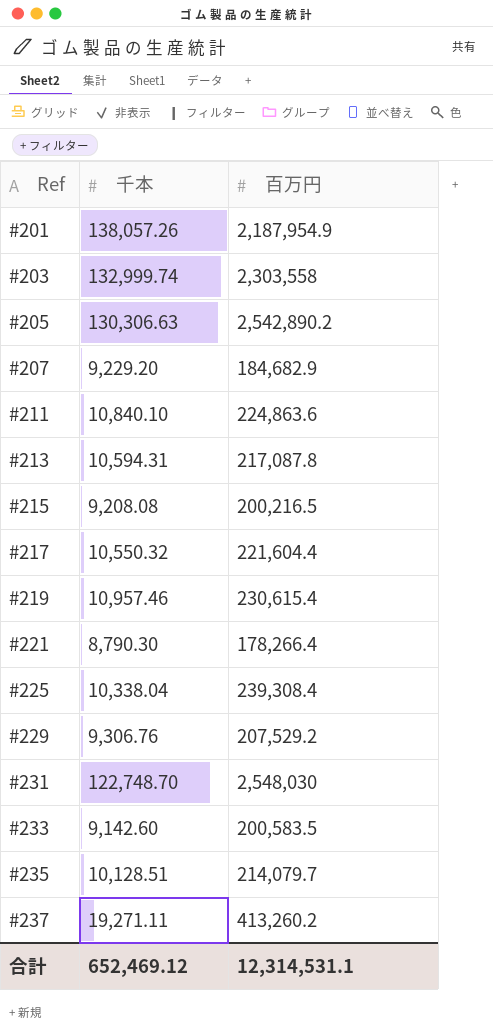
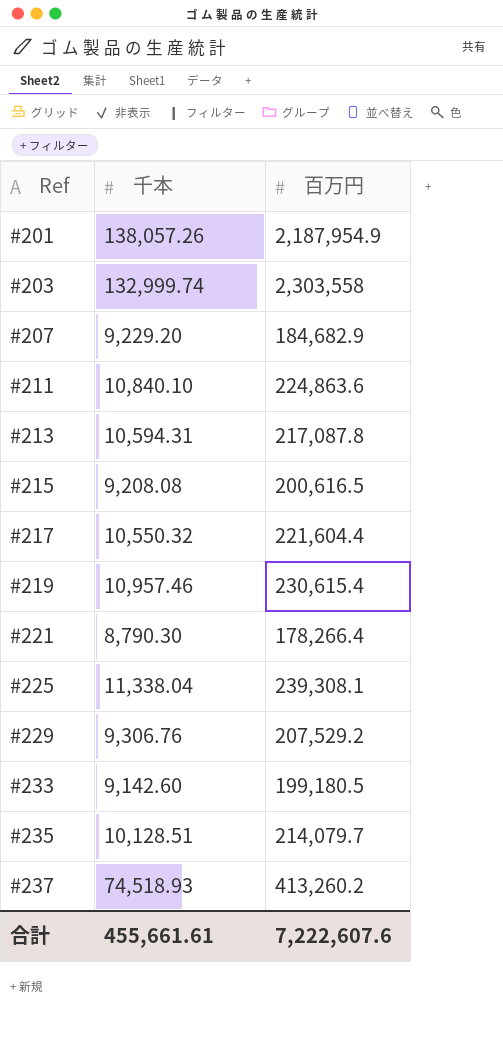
row #205: 130,306.63 | 2,542,890.2 -> none
row #231: 122,748.70 | 2,548,030 -> none
#215 | 百万円: 200,216.5 -> 200,616.5
#225 | 千本: 10,338.04 -> 11,338.04
#225 | 百万円: 239,308.4 -> 239,308.1
#233 | 百万円: 200,583.5 -> 199,180.5
#237 | 千本: 19,271.11 -> 74,518.93
合計 | 千本: 652,469.12 -> 455,661.61
合計 | 百万円: 12,314,531.1 -> 7,222,607.6

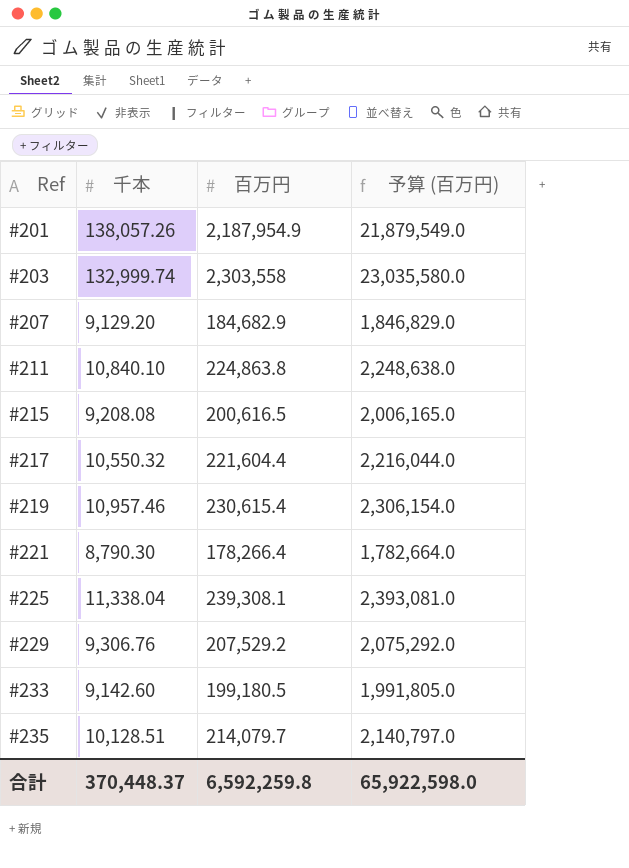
column 予算 (百万円) | formula: none -> [百万円] * 10
row #213: 10,594.31 | 217,087.8 -> none
row #237: 74,518.93 | 413,260.2 -> none
#207 | 千本: 9,229.20 -> 9,129.20
#211 | 百万円: 224,863.6 -> 224,863.8
合計 | 千本: 455,661.61 -> 370,448.37
合計 | 百万円: 7,222,607.6 -> 6,592,259.8

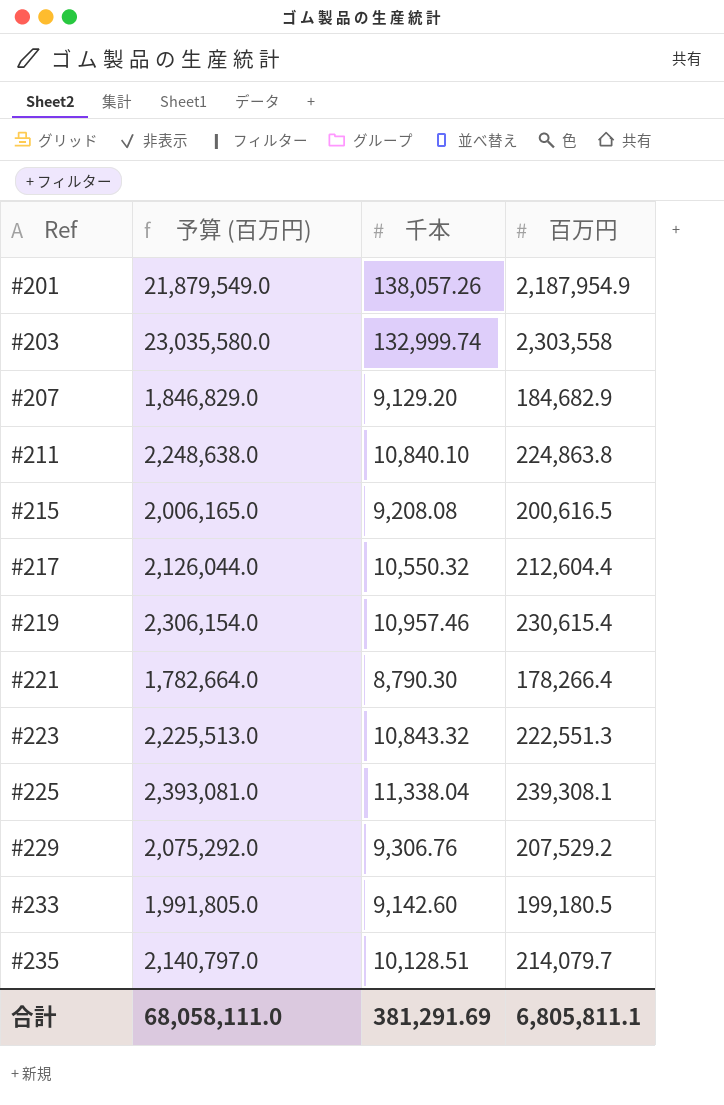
column 予算 (百万円) | position: 4 -> 2
#217 | 予算 (百万円): 2,216,044.0 -> 2,126,044.0
#217 | 百万円: 221,604.4 -> 212,604.4
row #223: none -> 2,225,513.0 | 10,843.32 | 222,551.3
合計 | 予算 (百万円): 65,922,598.0 -> 68,058,111.0
合計 | 千本: 370,448.37 -> 381,291.69
合計 | 百万円: 6,592,259.8 -> 6,805,811.1

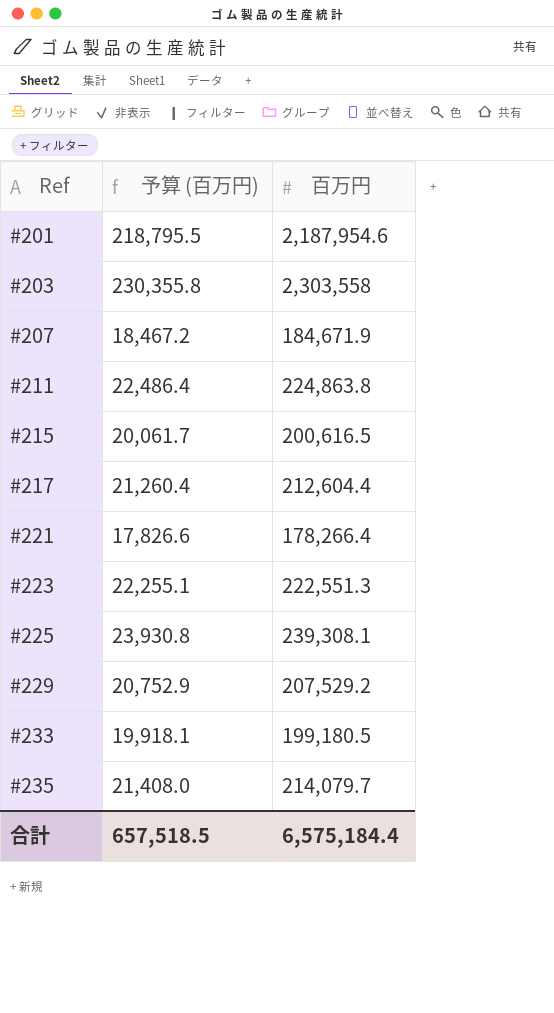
column 千本 | position: 3 -> none
column 予算 (百万円) | formula: [百万円] * 10 -> [百万円] * 0.1
row #219: 2,306,154.0 | 10,957.46 | 230,615.4 -> none
#201 | 百万円: 2,187,954.9 -> 2,187,954.6
#207 | 百万円: 184,682.9 -> 184,671.9
合計 | 予算 (百万円): 68,058,111.0 -> 657,518.5
合計 | 百万円: 6,805,811.1 -> 6,575,184.4

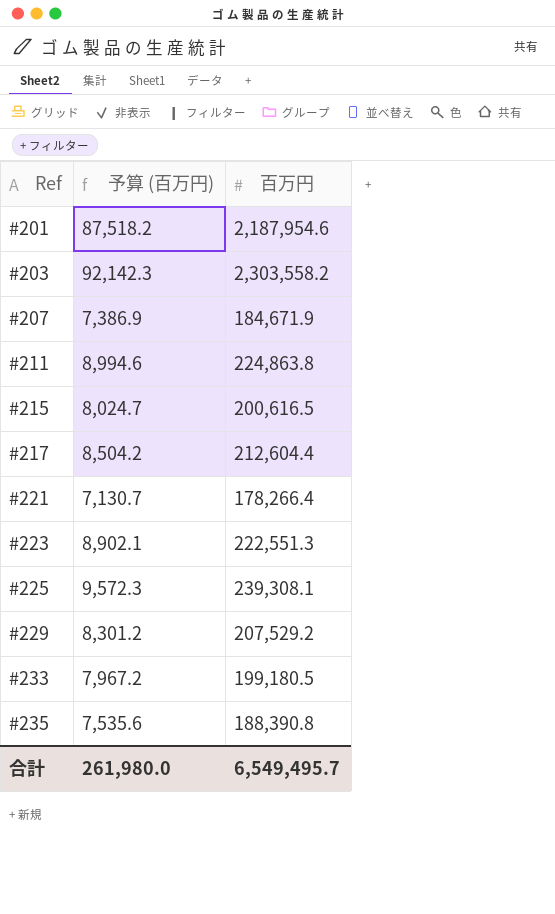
column 予算 (百万円) | formula: [百万円] * 0.1 -> [百万円] * 0.04
#203 | 百万円: 2,303,558 -> 2,303,558.2
#235 | 百万円: 214,079.7 -> 188,390.8
合計 | 予算 (百万円): 657,518.5 -> 261,980.0
合計 | 百万円: 6,575,184.4 -> 6,549,495.7

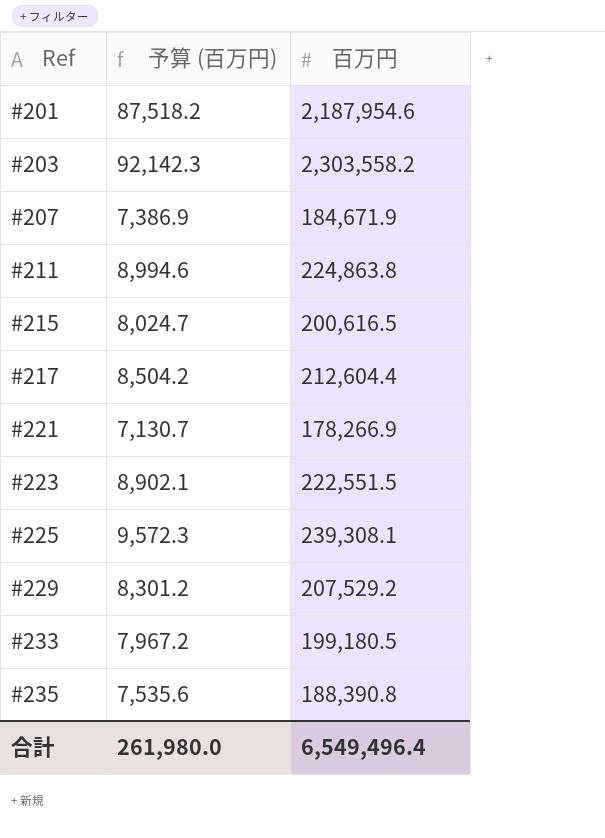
#221 | 百万円: 178,266.4 -> 178,266.9
#223 | 百万円: 222,551.3 -> 222,551.5
合計 | 百万円: 6,549,495.7 -> 6,549,496.4

